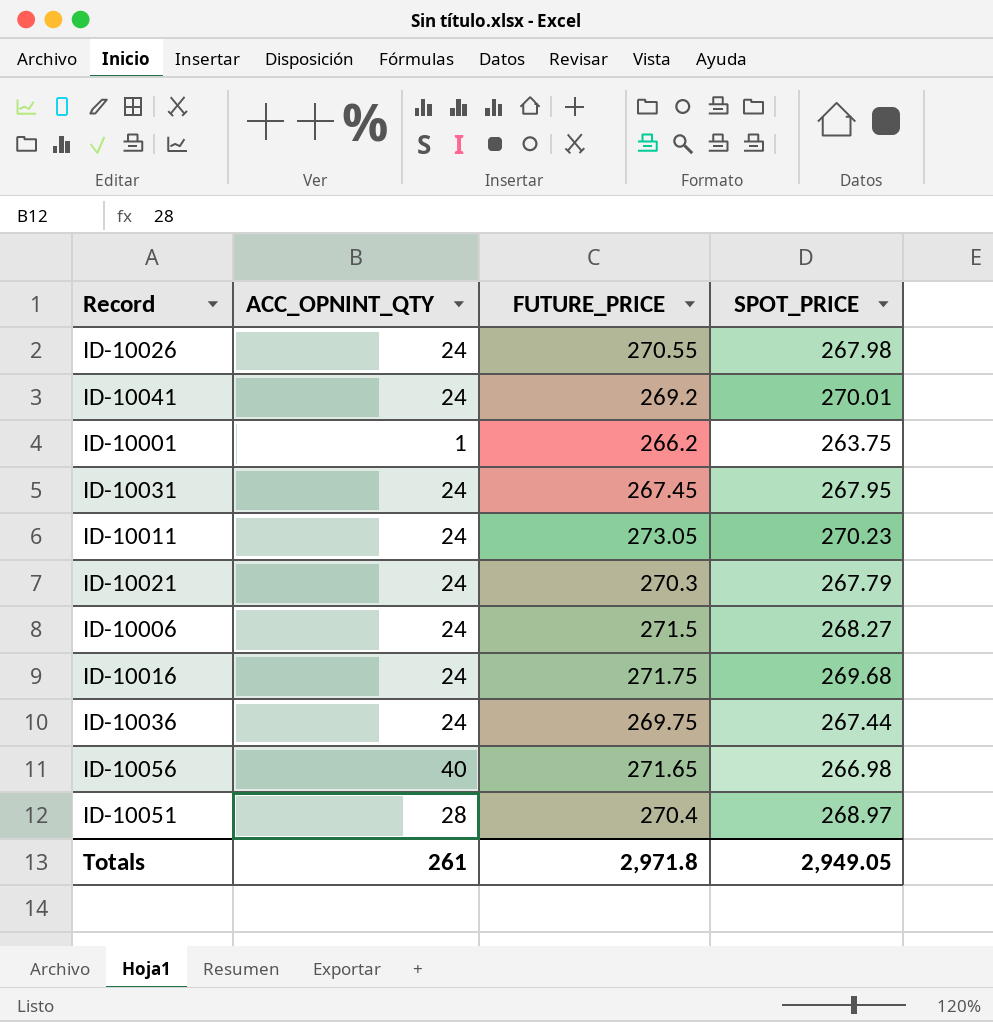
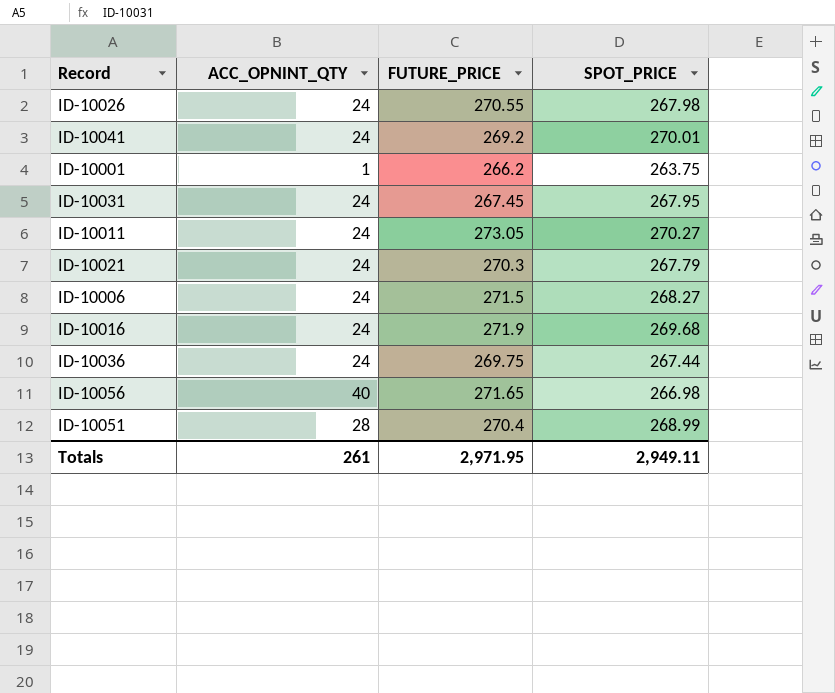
ID-10011 | SPOT_PRICE: 270.23 -> 270.27
ID-10016 | FUTURE_PRICE: 271.75 -> 271.9
ID-10051 | SPOT_PRICE: 268.97 -> 268.99
Totals | FUTURE_PRICE: 2,971.8 -> 2,971.95
Totals | SPOT_PRICE: 2,949.05 -> 2,949.11

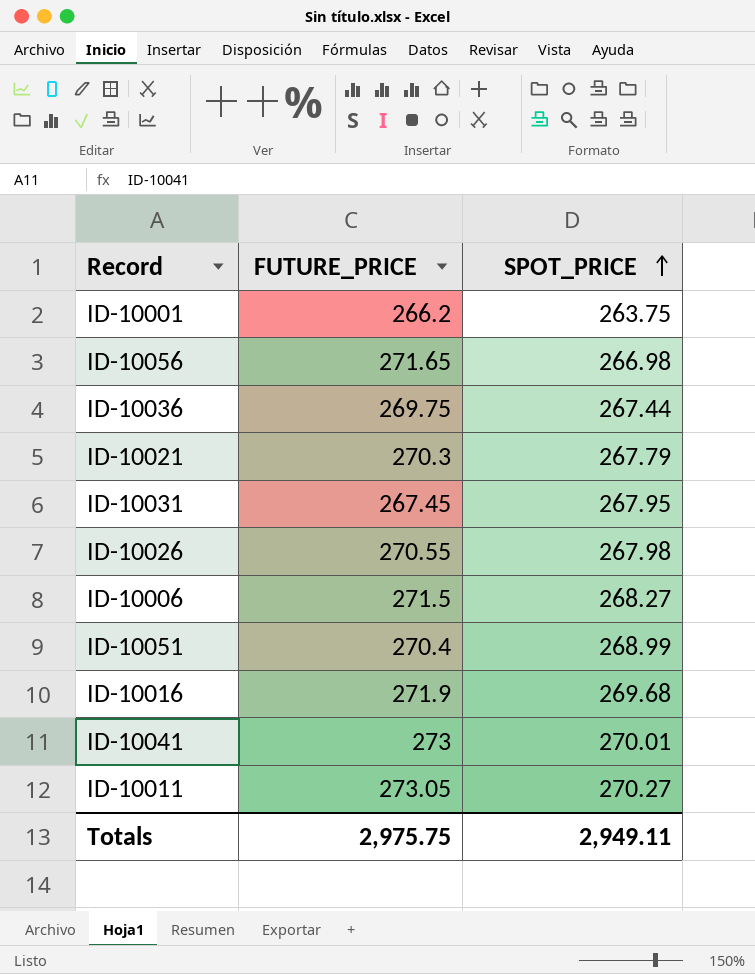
row order: none -> SPOT_PRICE ascending
column ACC_OPNINT_QTY | position: 2 -> none
ID-10041 | FUTURE_PRICE: 269.2 -> 273
Totals | FUTURE_PRICE: 2,971.95 -> 2,975.75

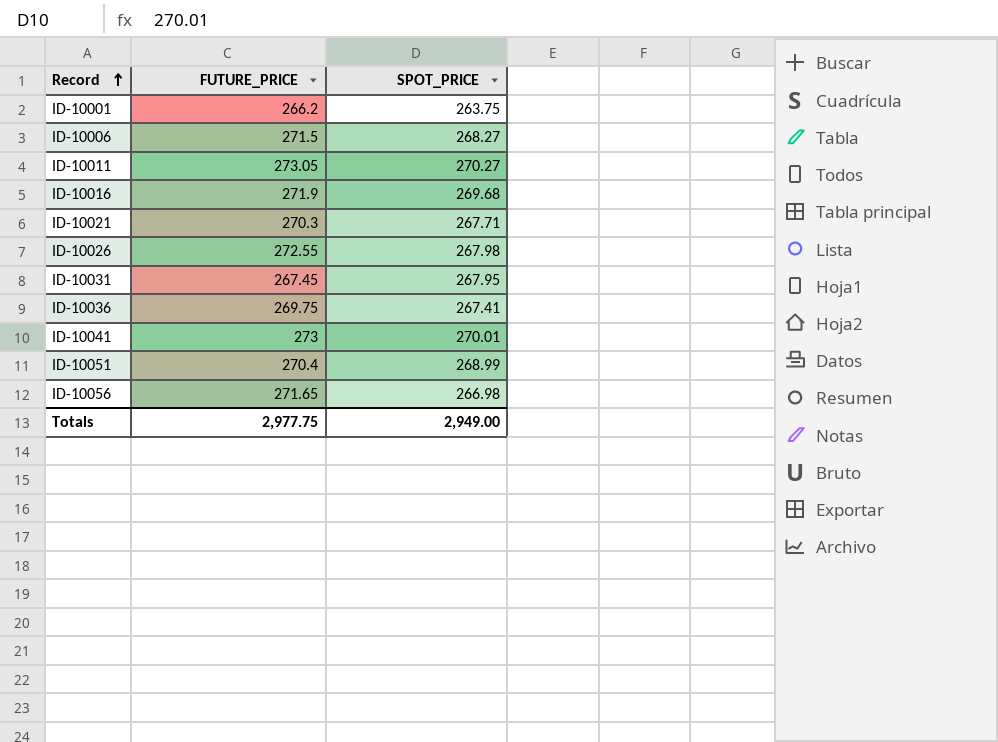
row order: SPOT_PRICE ascending -> Record ascending
ID-10021 | SPOT_PRICE: 267.79 -> 267.71
ID-10026 | FUTURE_PRICE: 270.55 -> 272.55
ID-10036 | SPOT_PRICE: 267.44 -> 267.41
Totals | FUTURE_PRICE: 2,975.75 -> 2,977.75
Totals | SPOT_PRICE: 2,949.11 -> 2,949.00

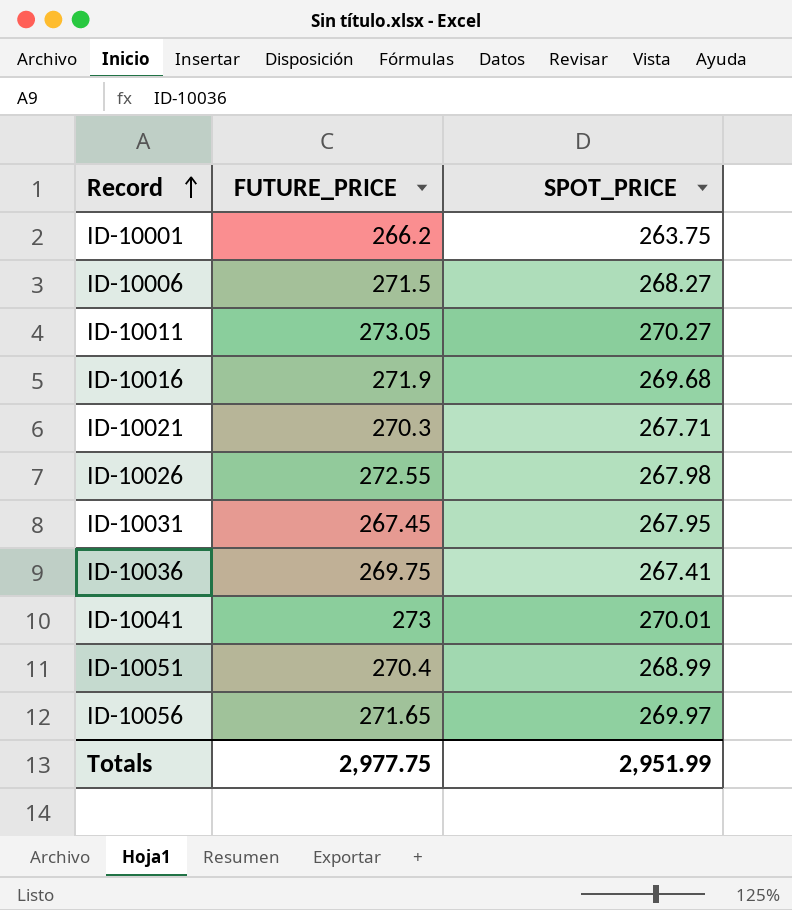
ID-10056 | SPOT_PRICE: 266.98 -> 269.97
Totals | SPOT_PRICE: 2,949.00 -> 2,951.99

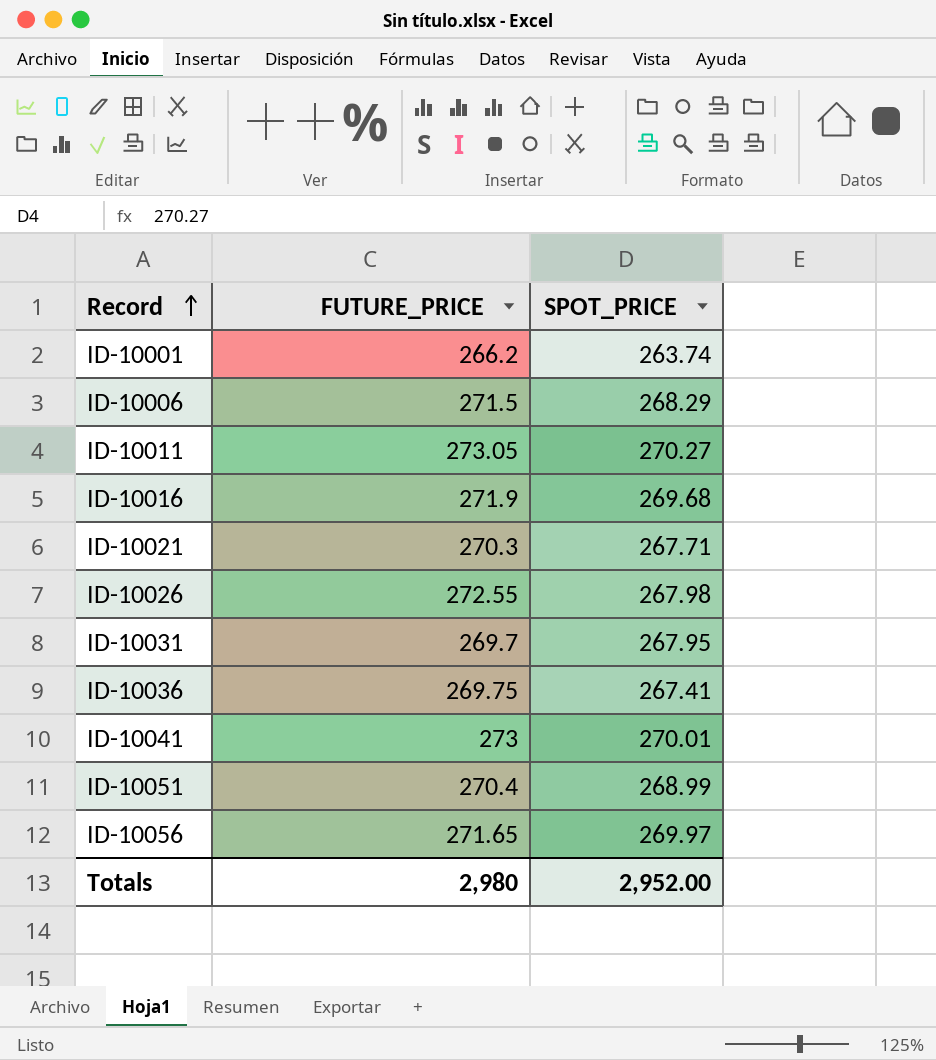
ID-10001 | SPOT_PRICE: 263.75 -> 263.74
ID-10006 | SPOT_PRICE: 268.27 -> 268.29
ID-10031 | FUTURE_PRICE: 267.45 -> 269.7
Totals | FUTURE_PRICE: 2,977.75 -> 2,980
Totals | SPOT_PRICE: 2,951.99 -> 2,952.00

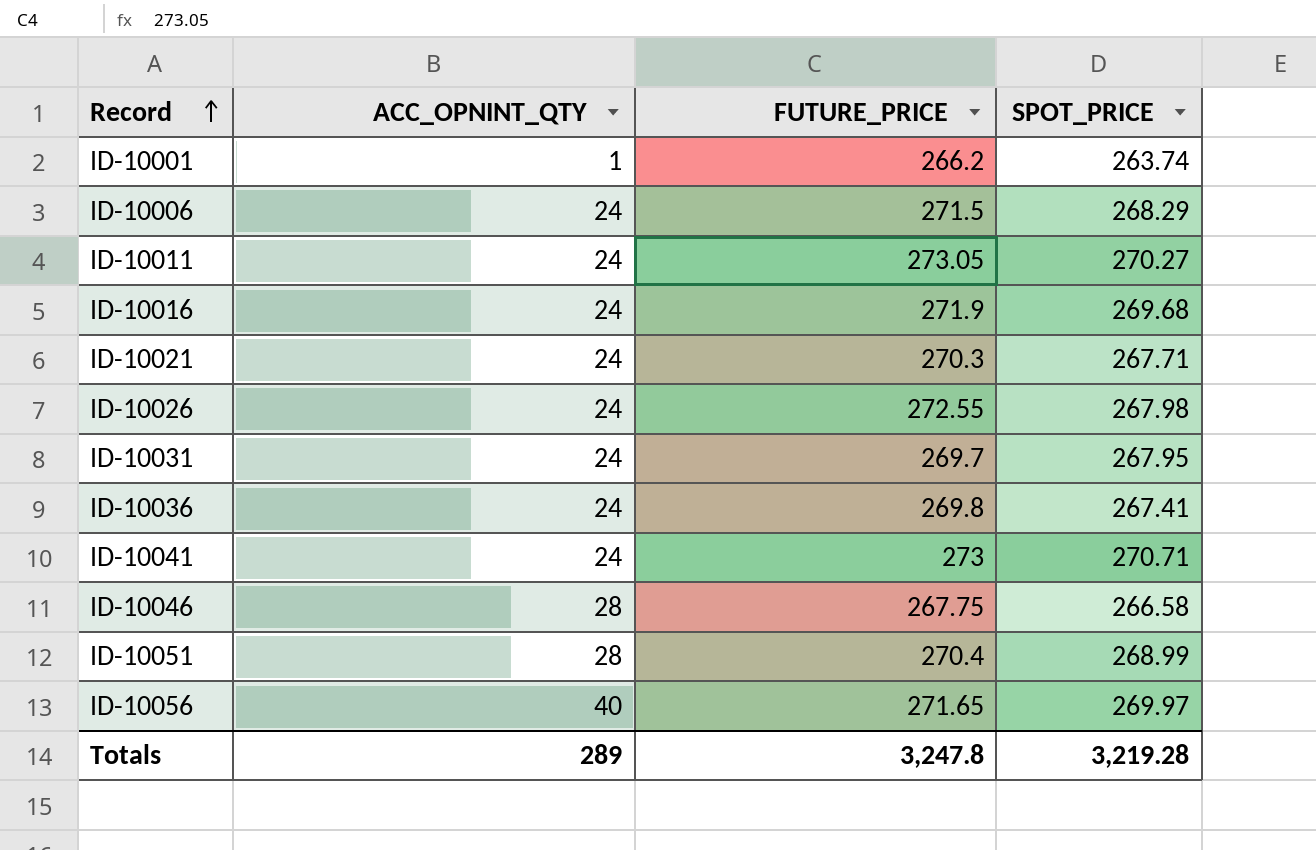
column ACC_OPNINT_QTY | position: none -> 2
ID-10036 | FUTURE_PRICE: 269.75 -> 269.8
ID-10041 | SPOT_PRICE: 270.01 -> 270.71
row ID-10046: none -> 28 | 267.75 | 266.58
Totals | FUTURE_PRICE: 2,980 -> 3,247.8
Totals | SPOT_PRICE: 2,952.00 -> 3,219.28

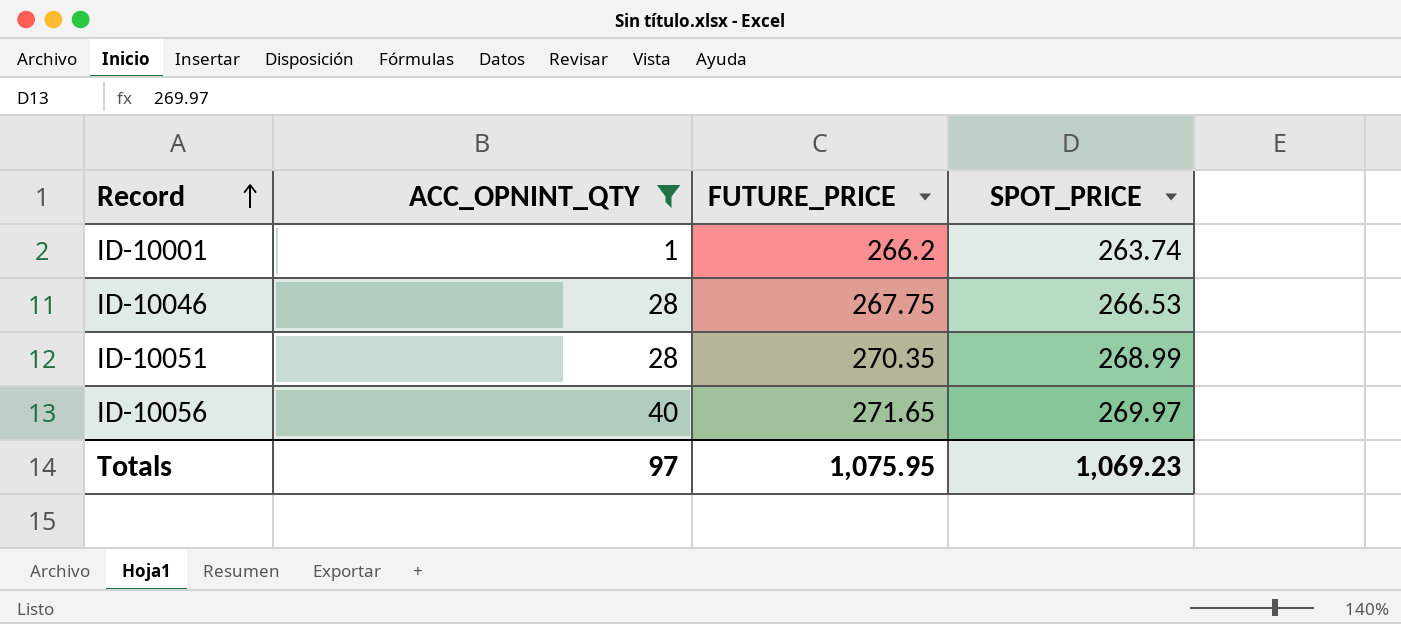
filter: none -> ACC_OPNINT_QTY != 24
ID-10046 | SPOT_PRICE: 266.58 -> 266.53
ID-10051 | FUTURE_PRICE: 270.4 -> 270.35
Totals | ACC_OPNINT_QTY: 289 -> 97
Totals | FUTURE_PRICE: 3,247.8 -> 1,075.95
Totals | SPOT_PRICE: 3,219.28 -> 1,069.23

